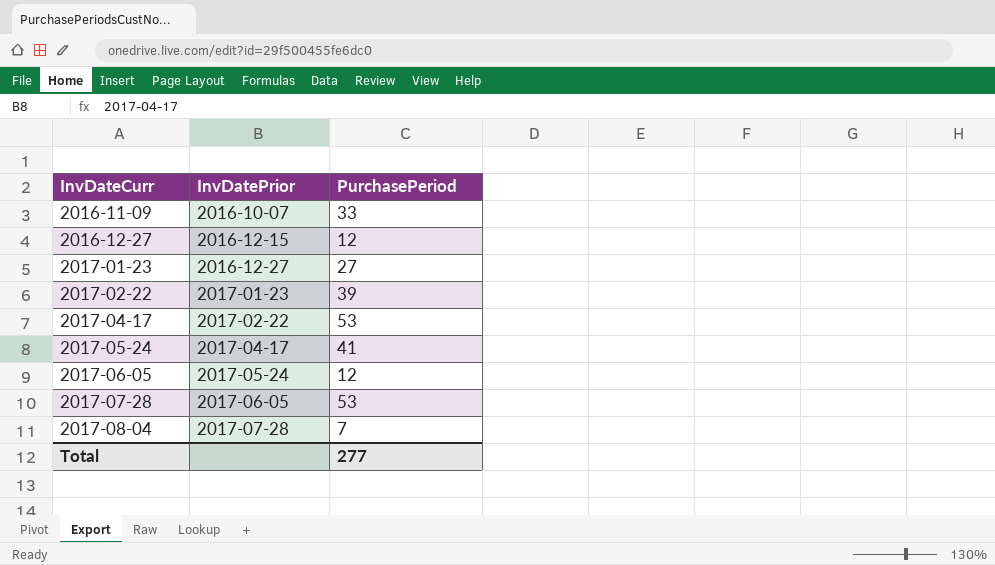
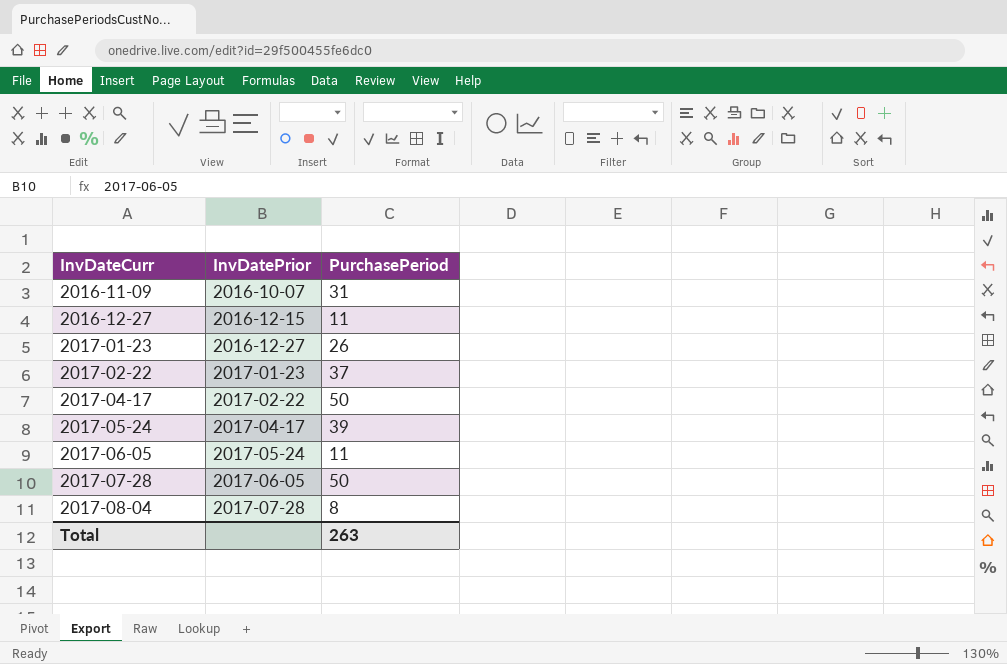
2016-11-09 | PurchasePeriod: 33 -> 31
2016-12-27 | PurchasePeriod: 12 -> 11
2017-01-23 | PurchasePeriod: 27 -> 26
2017-02-22 | PurchasePeriod: 39 -> 37
2017-04-17 | PurchasePeriod: 53 -> 50
2017-05-24 | PurchasePeriod: 41 -> 39
2017-06-05 | PurchasePeriod: 12 -> 11
2017-07-28 | PurchasePeriod: 53 -> 50
2017-08-04 | PurchasePeriod: 7 -> 8
Total | PurchasePeriod: 277 -> 263

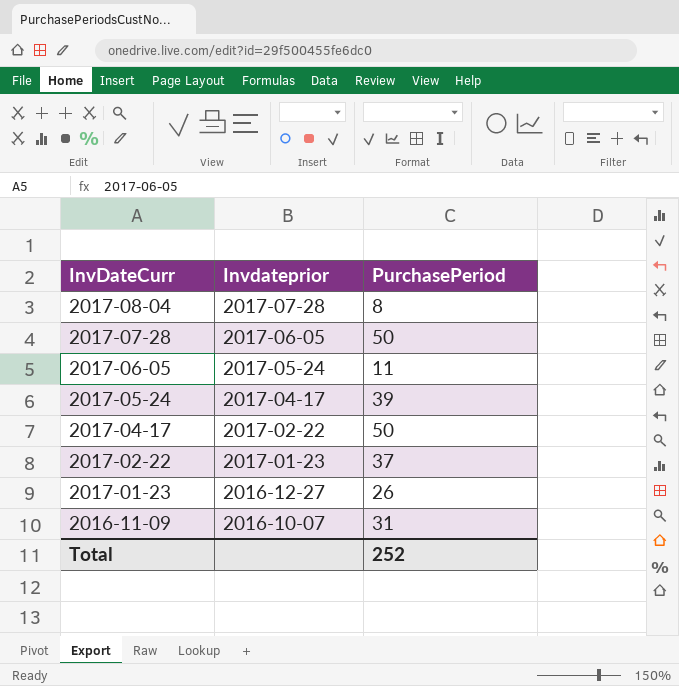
row order: InvDateCurr ascending -> InvDateCurr descending
column name: InvDatePrior -> Invdateprior
row 2016-12-27: 2016-12-15 | 11 -> none
Total | PurchasePeriod: 263 -> 252

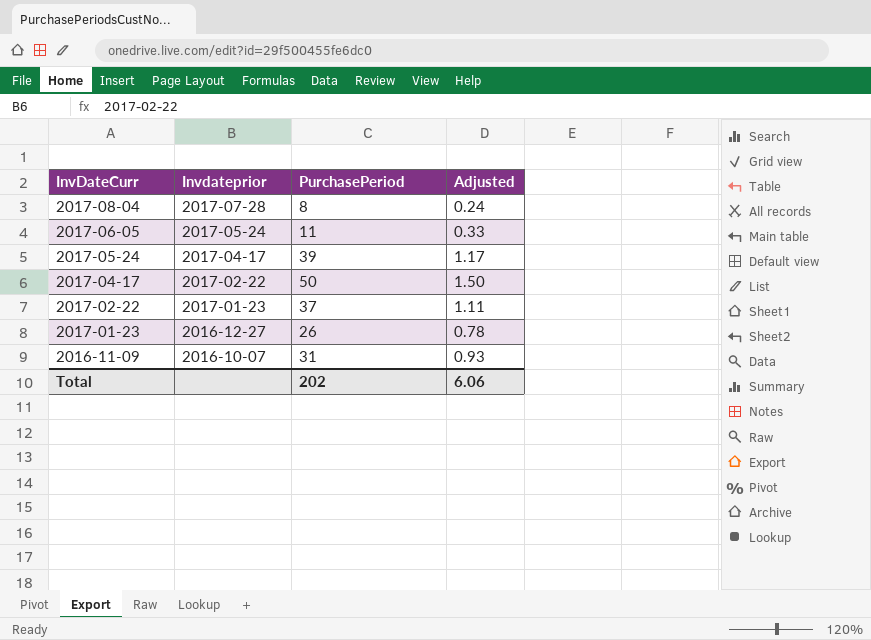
column Adjusted | formula: none -> [PurchasePeriod] * 0.03
row 2017-07-28: 2017-06-05 | 50 -> none
Total | PurchasePeriod: 252 -> 202

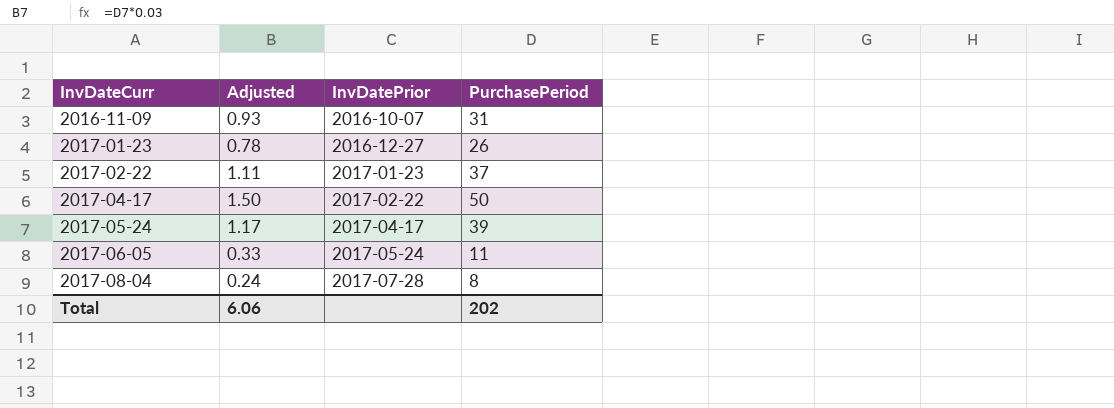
row order: InvDateCurr descending -> InvDateCurr ascending
column Adjusted | position: 4 -> 2
column name: Invdateprior -> InvDatePrior

